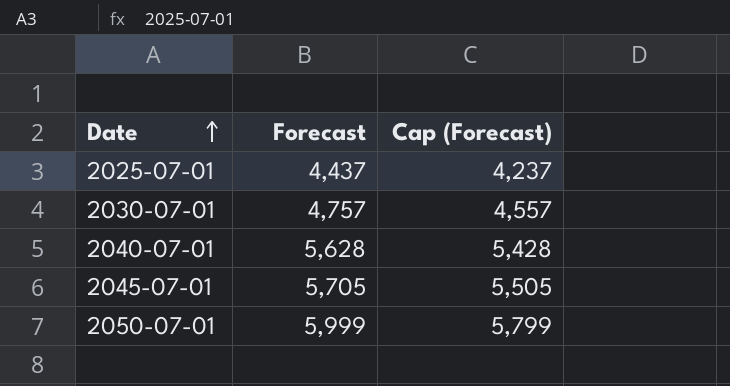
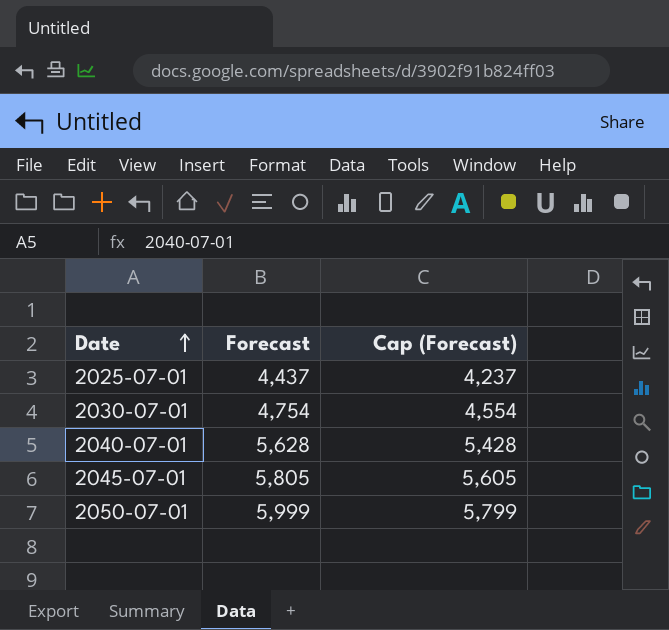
2030-07-01 | Forecast: 4,757 -> 4,754
2030-07-01 | Cap (Forecast): 4,557 -> 4,554
2045-07-01 | Forecast: 5,705 -> 5,805
2045-07-01 | Cap (Forecast): 5,505 -> 5,605

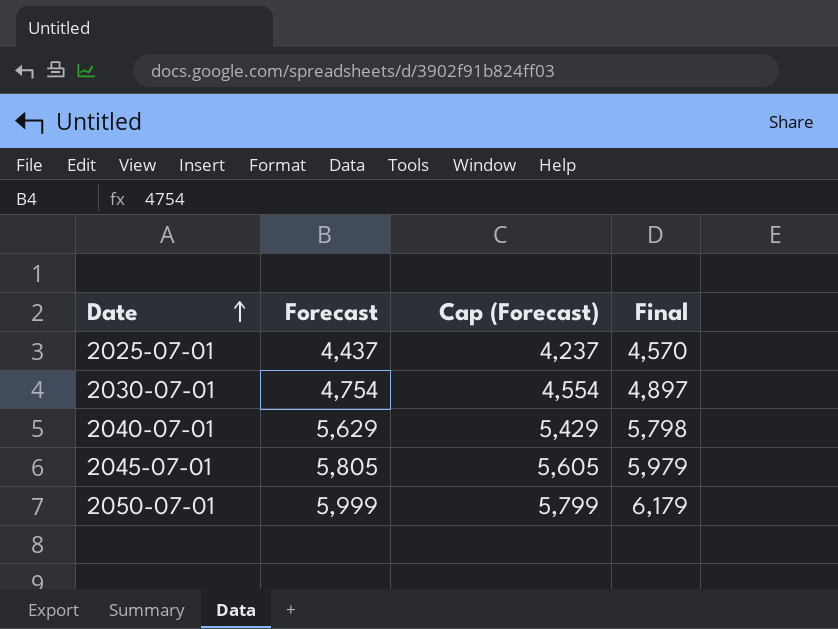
column Final | formula: none -> [Forecast] * 1.03
2040-07-01 | Forecast: 5,628 -> 5,629
2040-07-01 | Cap (Forecast): 5,428 -> 5,429

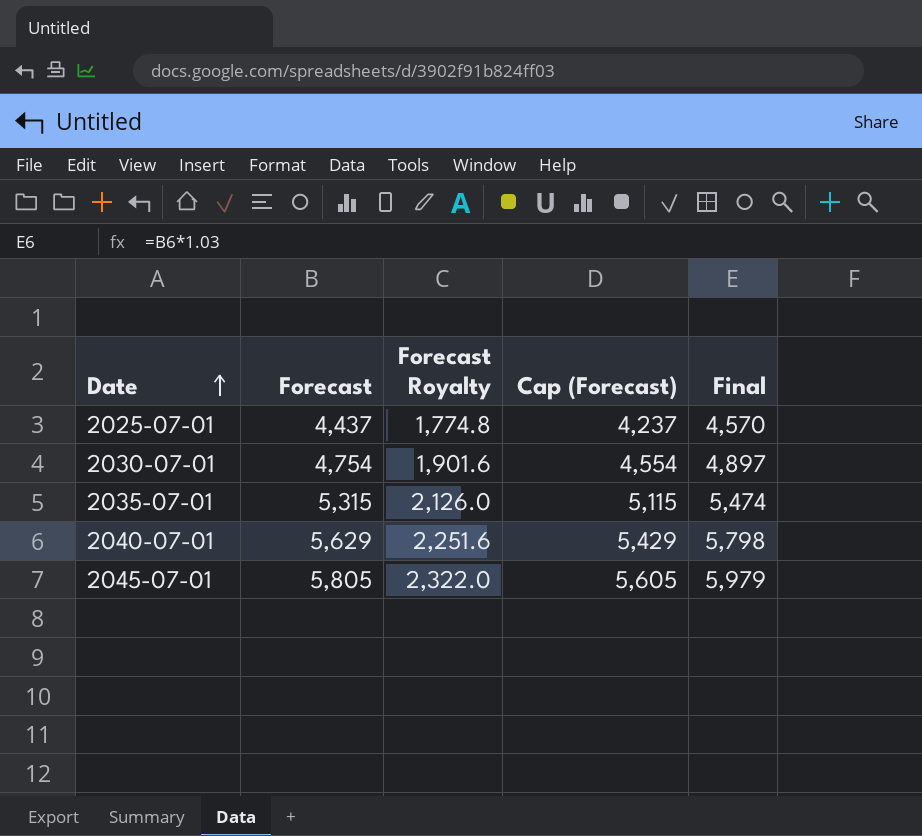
column Forecast Royalty | formula: none -> [Forecast] * 0.4
row 2050-07-01: 5,999 | 5,799 | 6,179 -> none
row 2035-07-01: none -> 5,315 | 2,126.0 | 5,115 | 5,474

